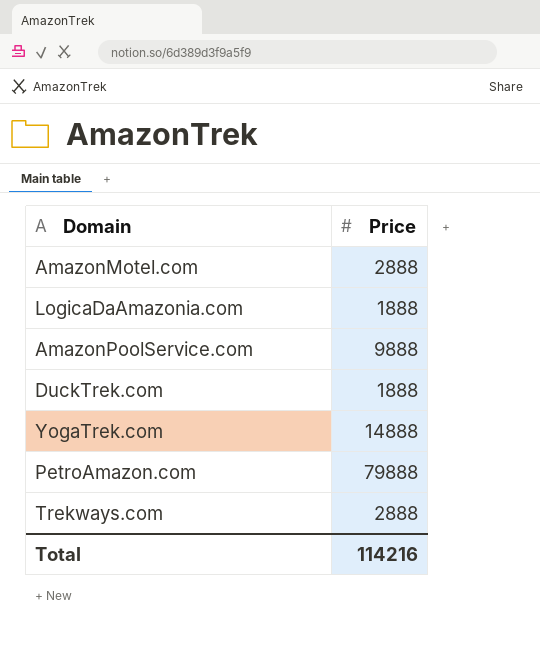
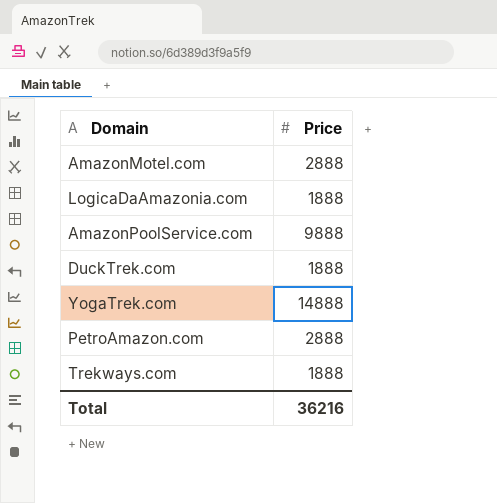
PetroAmazon.com | Price: 79888 -> 2888
Trekways.com | Price: 2888 -> 1888
Total | Price: 114216 -> 36216

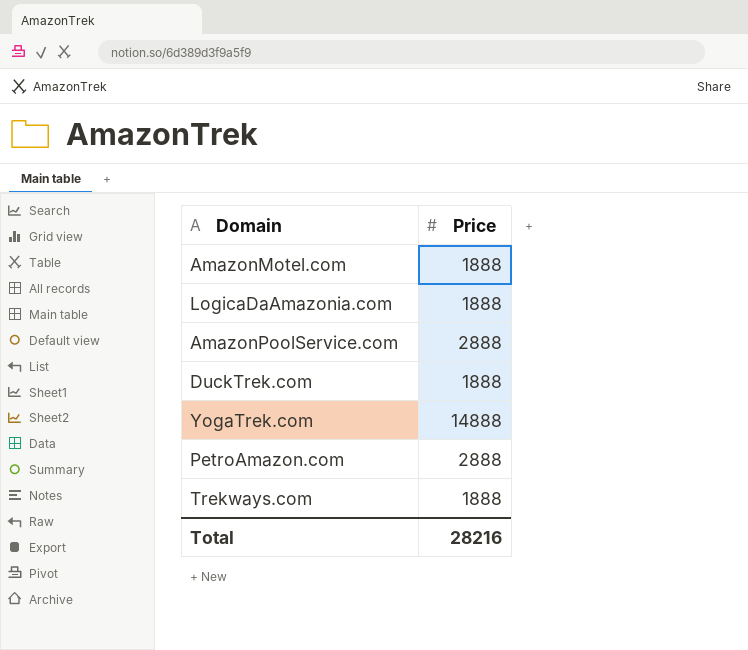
AmazonMotel.com | Price: 2888 -> 1888
AmazonPoolService.com | Price: 9888 -> 2888
Total | Price: 36216 -> 28216

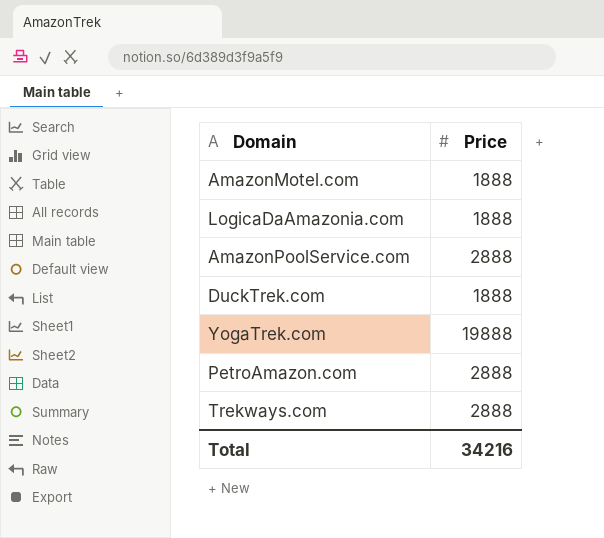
YogaTrek.com | Price: 14888 -> 19888
Trekways.com | Price: 1888 -> 2888
Total | Price: 28216 -> 34216

